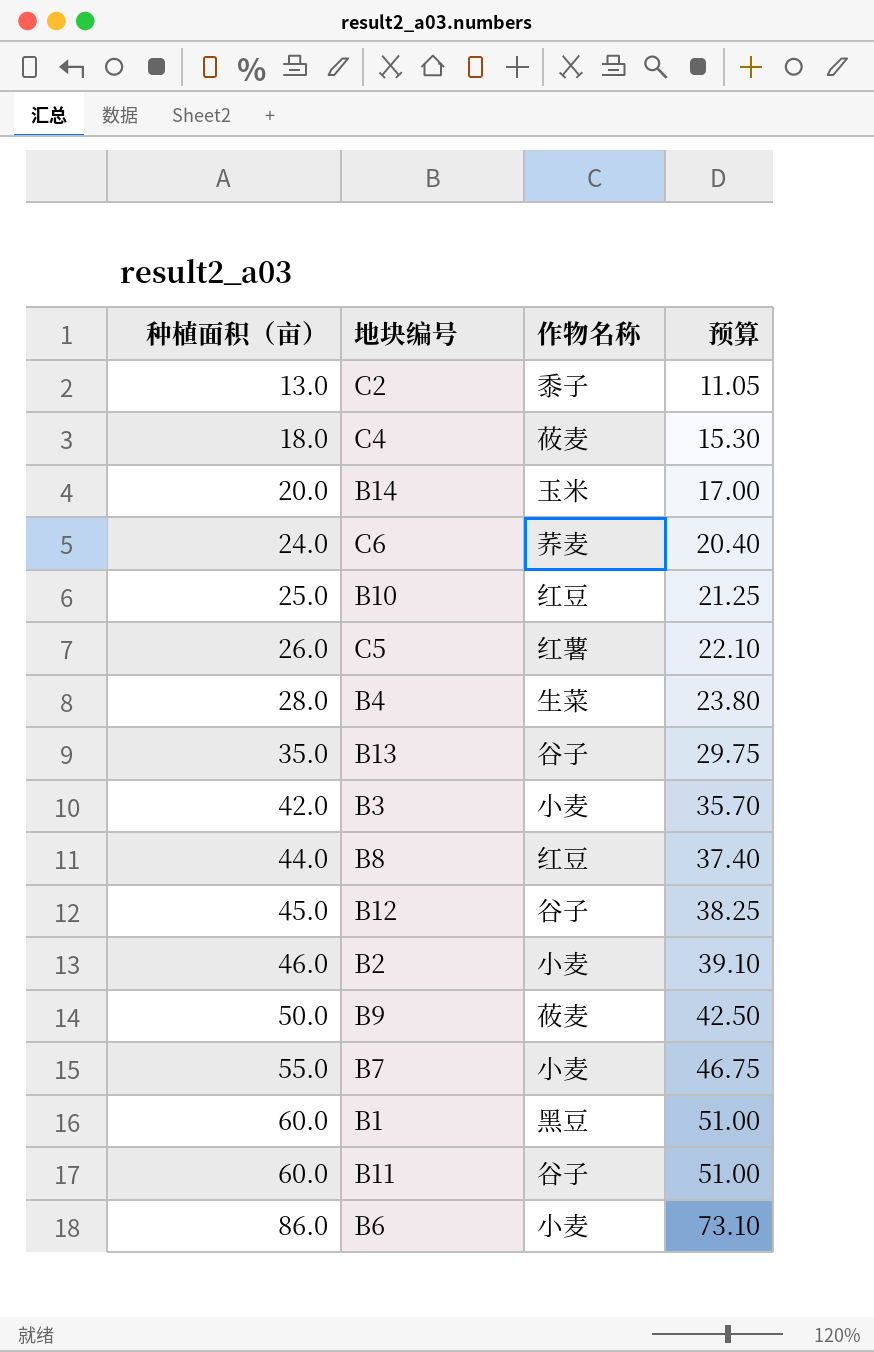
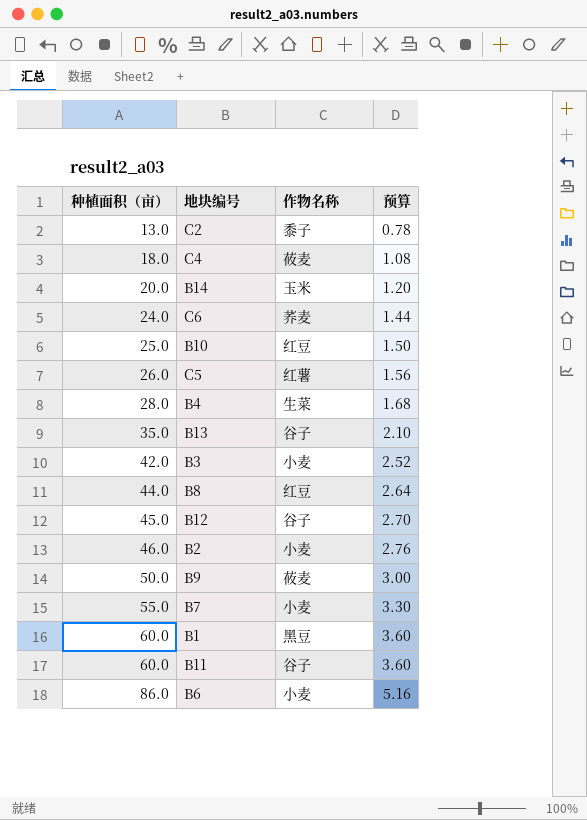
column 预算 | formula: [种植面积（亩）] * 0.85 -> [种植面积（亩）] * 0.06

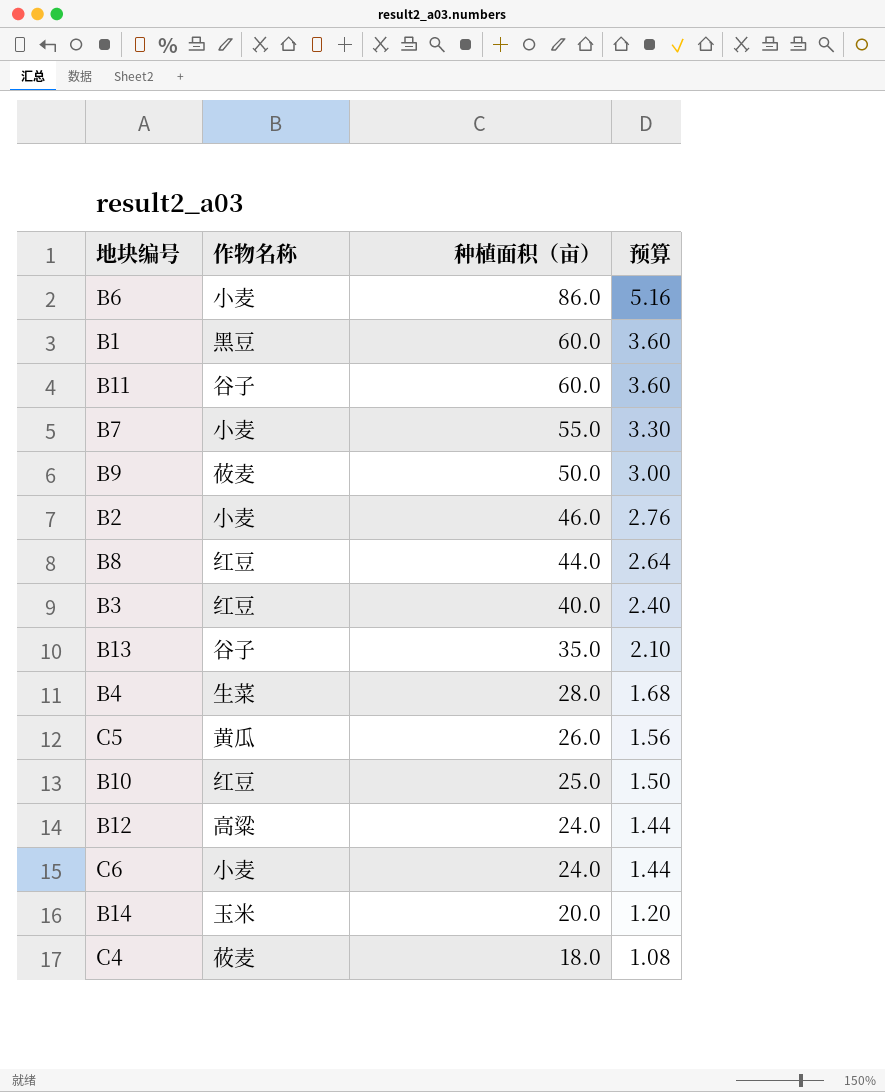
row order: 种植面积（亩） ascending -> 种植面积（亩） descending
column 种植面积（亩） | position: 1 -> 3
row C2: 13.0 | 黍子 | 0.78 -> none
B3 | 作物名称: 小麦 -> 红豆
B3 | 种植面积（亩）: 42.0 -> 40.0
B3 | 预算: 2.52 -> 2.40
C5 | 作物名称: 红薯 -> 黄瓜
B12 | 作物名称: 谷子 -> 高粱
B12 | 种植面积（亩）: 45.0 -> 24.0
B12 | 预算: 2.70 -> 1.44
C6 | 作物名称: 荞麦 -> 小麦

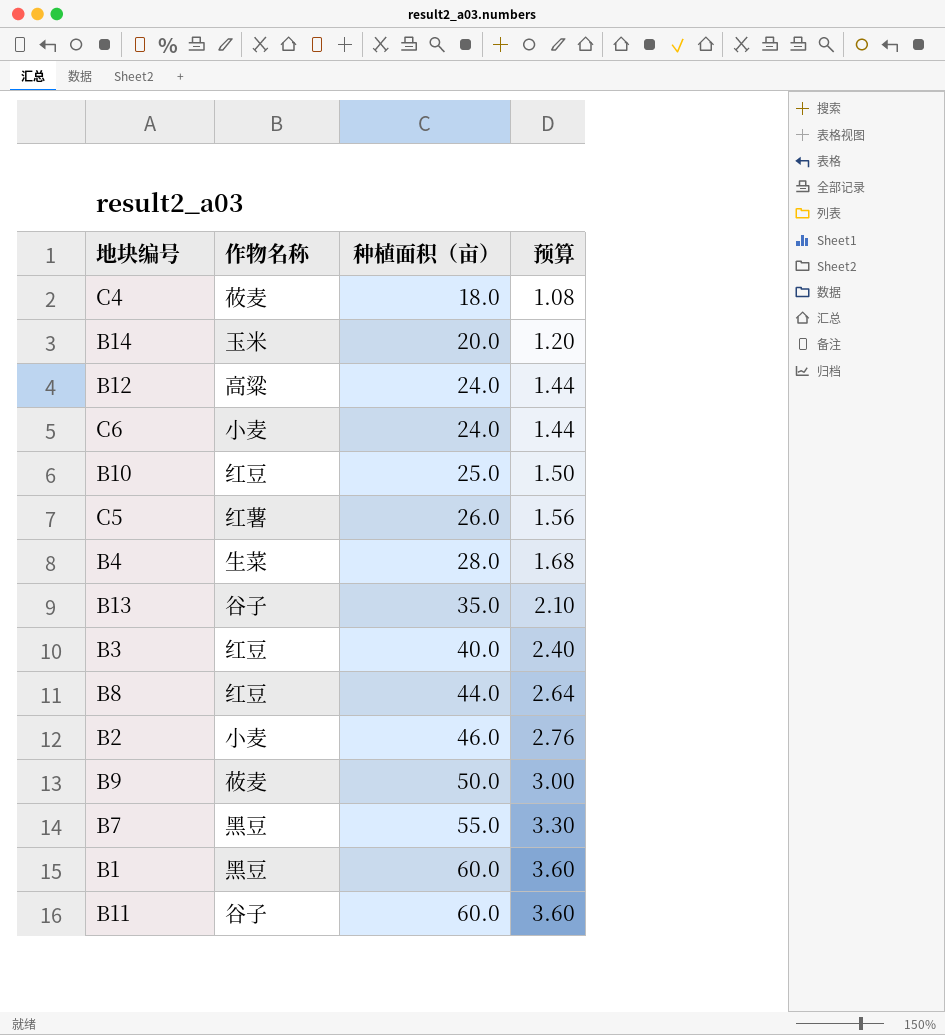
row order: 种植面积（亩） descending -> 种植面积（亩） ascending
row B6: 小麦 | 86.0 | 5.16 -> none
C5 | 作物名称: 黄瓜 -> 红薯
B7 | 作物名称: 小麦 -> 黑豆

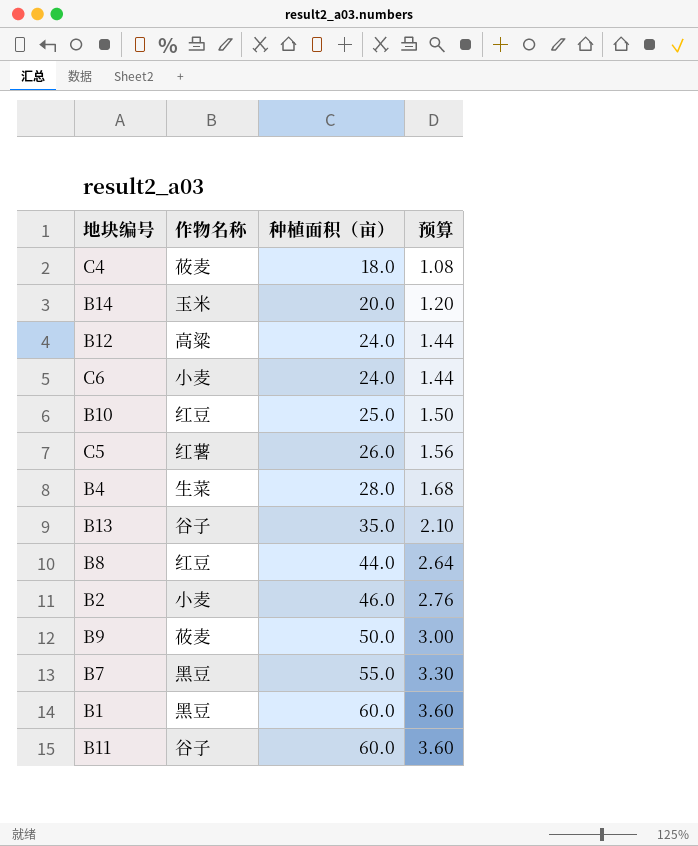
row B3: 红豆 | 40.0 | 2.40 -> none

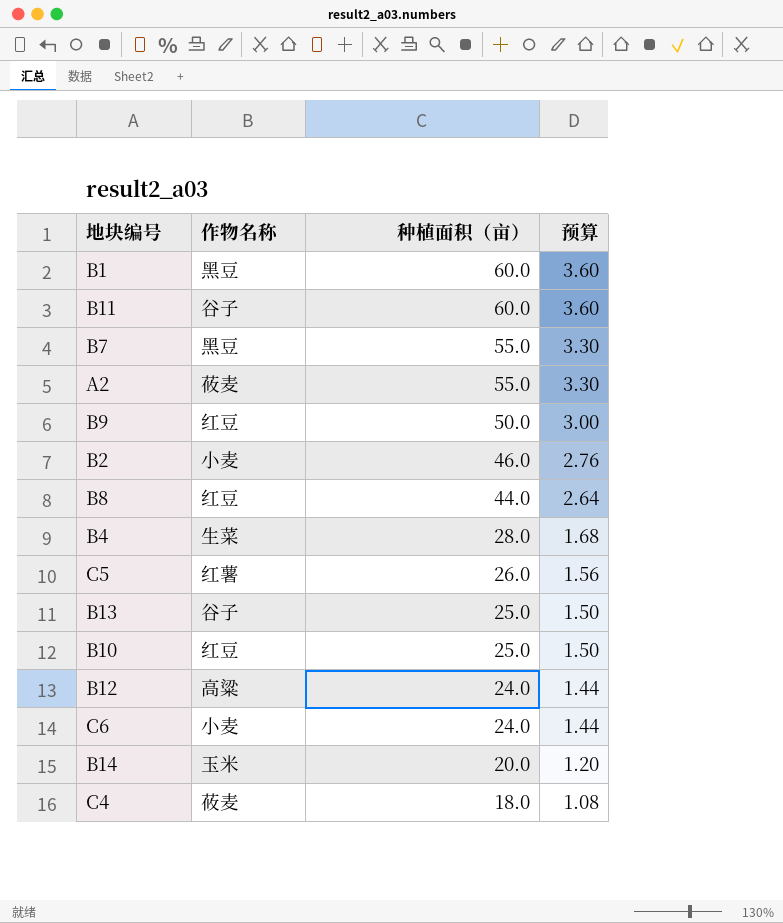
row order: 种植面积（亩） ascending -> 种植面积（亩） descending
row A2: none -> 莜麦 | 55.0 | 3.30
B9 | 作物名称: 莜麦 -> 红豆
B13 | 种植面积（亩）: 35.0 -> 25.0
B13 | 预算: 2.10 -> 1.50

